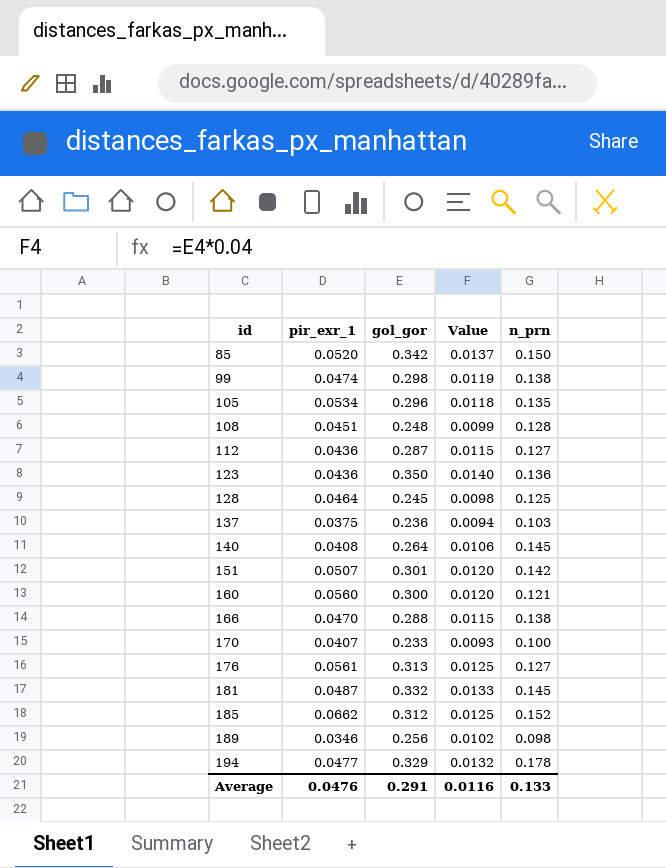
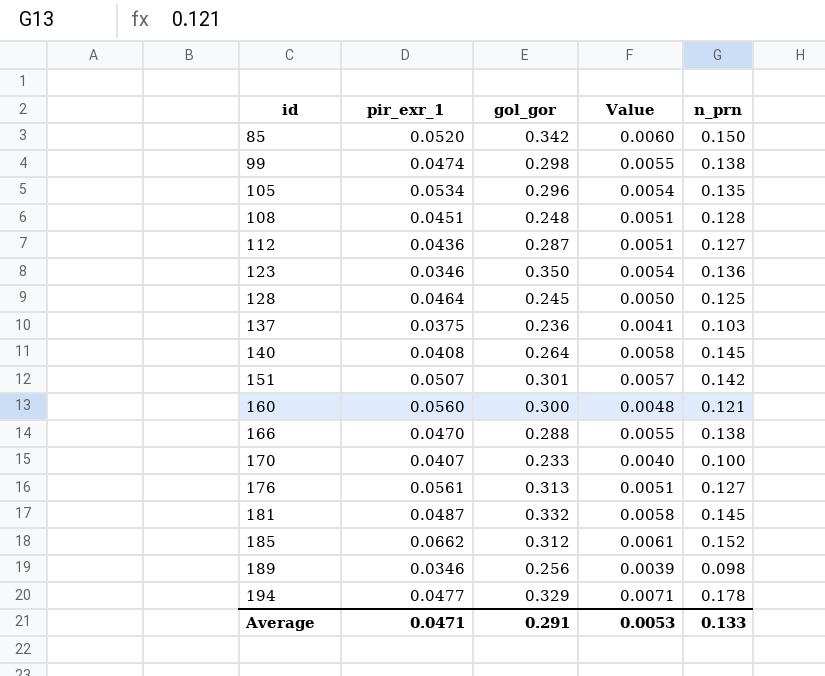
column Value | formula: [gol_gor] * 0.04 -> [n_prn] * 0.04
123 | pir_exr_1: 0.0436 -> 0.0346
Average | pir_exr_1: 0.0476 -> 0.0471
Average | Value: 0.0116 -> 0.0053

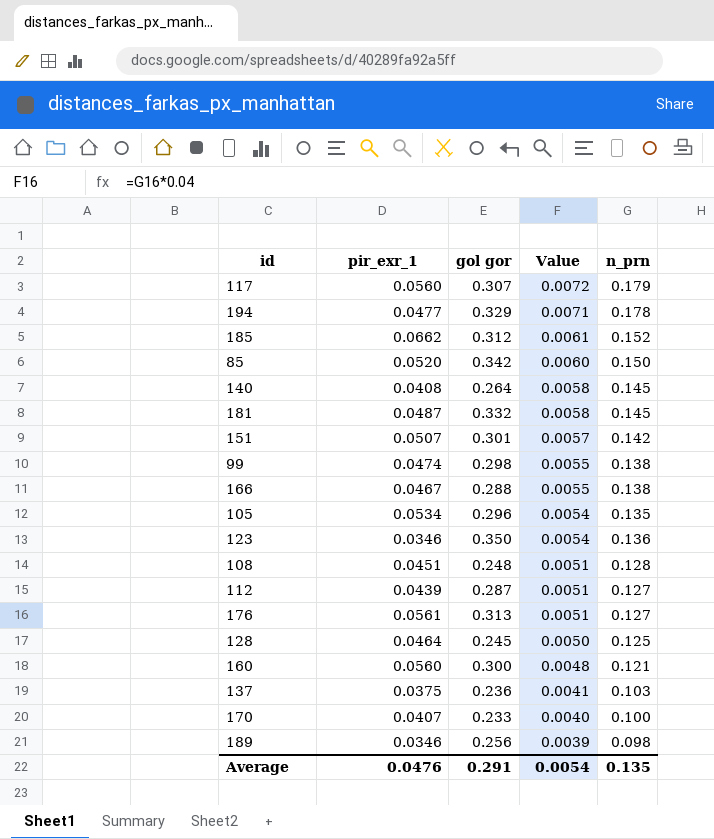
row order: id ascending -> Value descending
column name: gol_gor -> gol gor
row 117: none -> 0.0560 | 0.307 | 0.0072 | 0.179
166 | pir_exr_1: 0.0470 -> 0.0467
112 | pir_exr_1: 0.0436 -> 0.0439
Average | pir_exr_1: 0.0471 -> 0.0476
Average | Value: 0.0053 -> 0.0054
Average | n_prn: 0.133 -> 0.135

